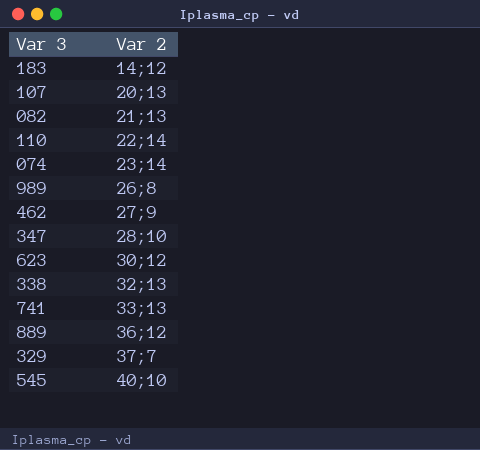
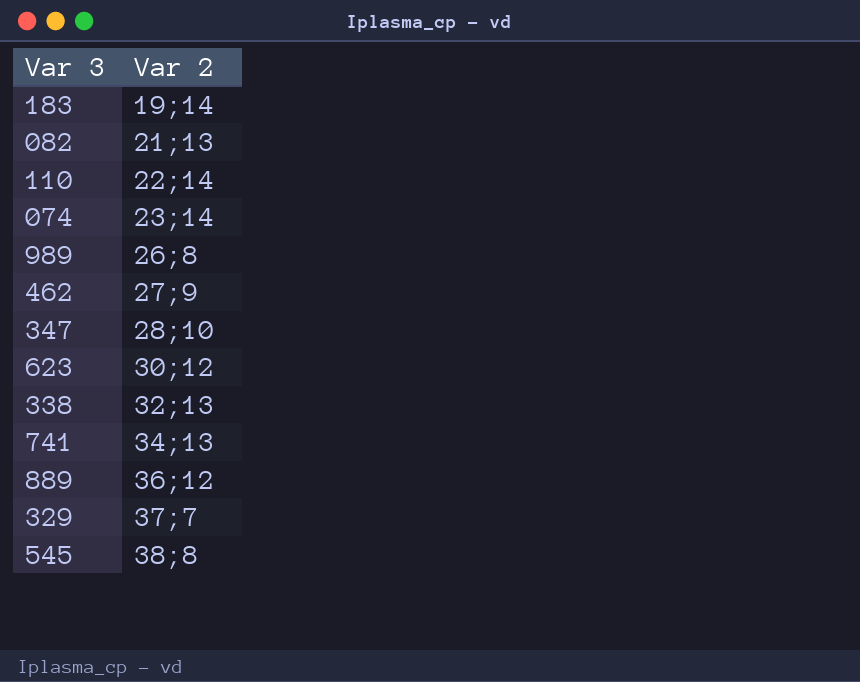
row 107: 20;13 -> none
183 | Var 2: 14;12 -> 19;14
741 | Var 2: 33;13 -> 34;13
545 | Var 2: 40;10 -> 38;8

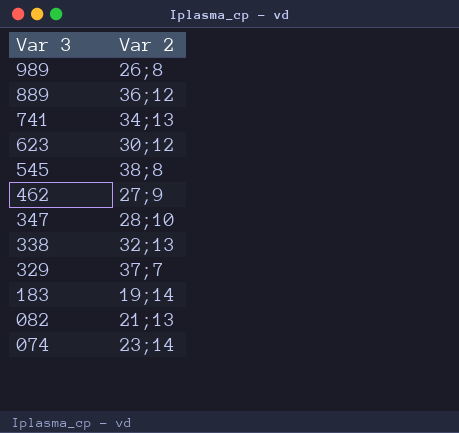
row order: Var 2 ascending -> Var 3 descending
row 110: 22;14 -> none

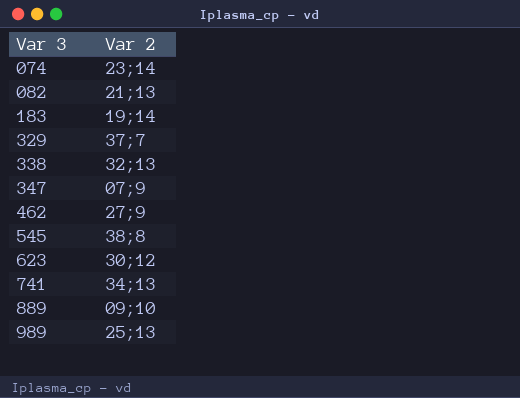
row order: Var 3 descending -> Var 3 ascending
347 | Var 2: 28;10 -> 07;9
889 | Var 2: 36;12 -> 09;10
989 | Var 2: 26;8 -> 25;13

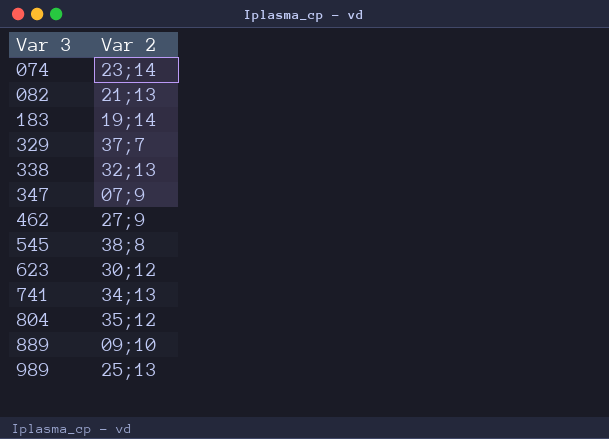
row 804: none -> 35;12

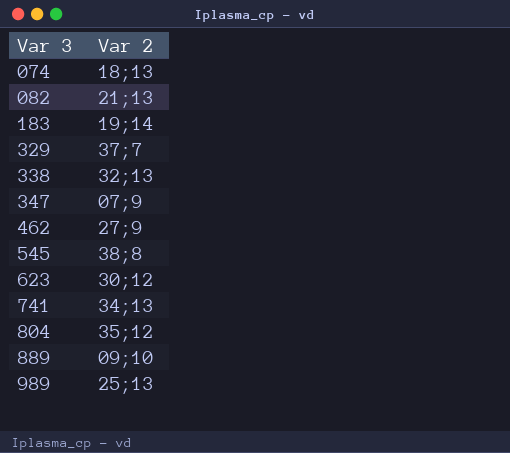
074 | Var 2: 23;14 -> 18;13

